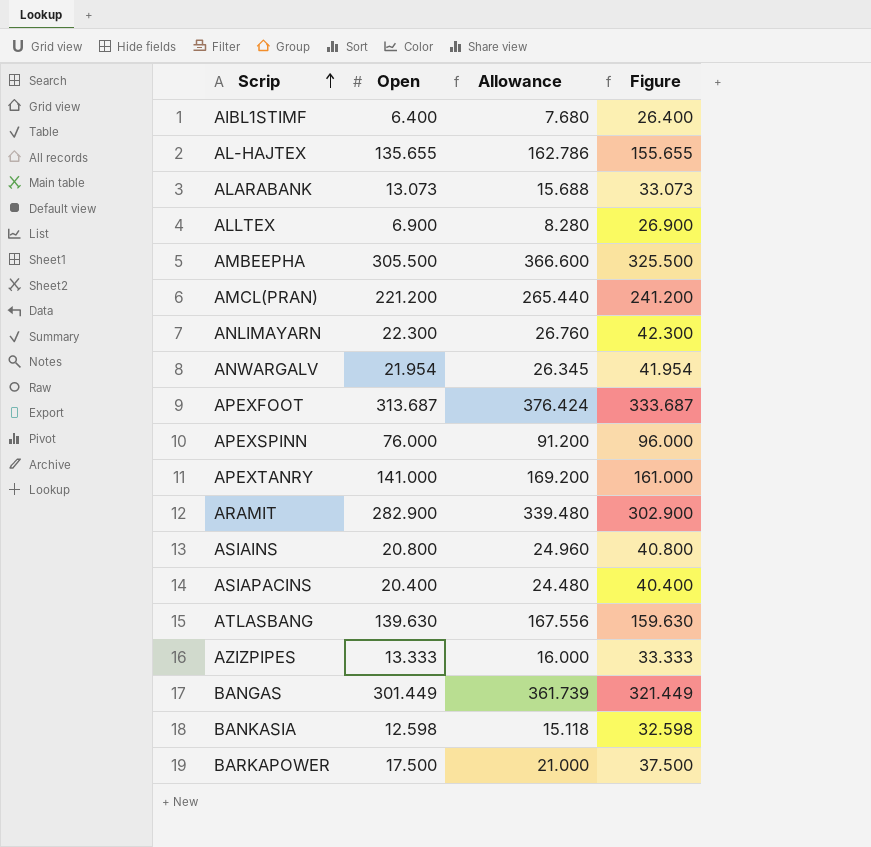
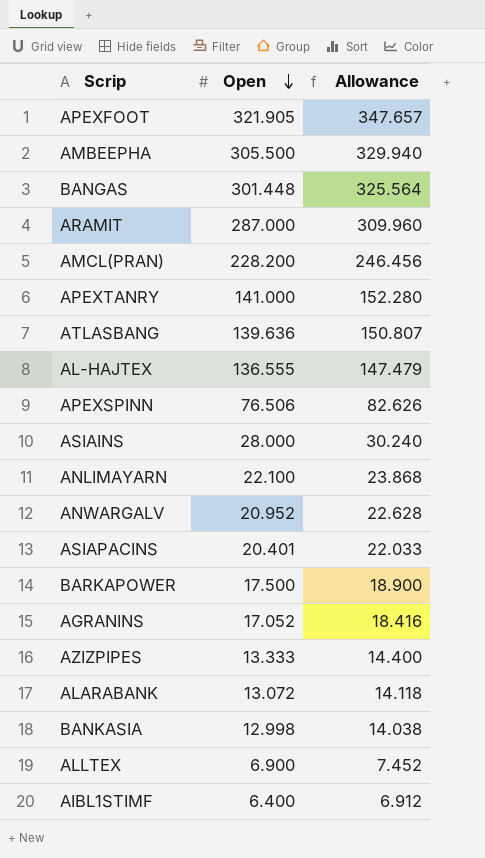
row order: Scrip ascending -> Open descending
column Figure | formula: [Open] + 20 -> none
column Allowance | formula: [Open] * 1.2 -> [Open] * 1.08
APEXFOOT | Open: 313.687 -> 321.905
BANGAS | Open: 301.449 -> 301.448
ARAMIT | Open: 282.900 -> 287.000
AMCL(PRAN) | Open: 221.200 -> 228.200
ATLASBANG | Open: 139.630 -> 139.636
AL-HAJTEX | Open: 135.655 -> 136.555
APEXSPINN | Open: 76.000 -> 76.506
ASIAINS | Open: 20.800 -> 28.000
ANLIMAYARN | Open: 22.300 -> 22.100
ANWARGALV | Open: 21.954 -> 20.952
ASIAPACINS | Open: 20.400 -> 20.401
row AGRANINS: none -> 17.052 | 18.416
ALARABANK | Open: 13.073 -> 13.072
BANKASIA | Open: 12.598 -> 12.998

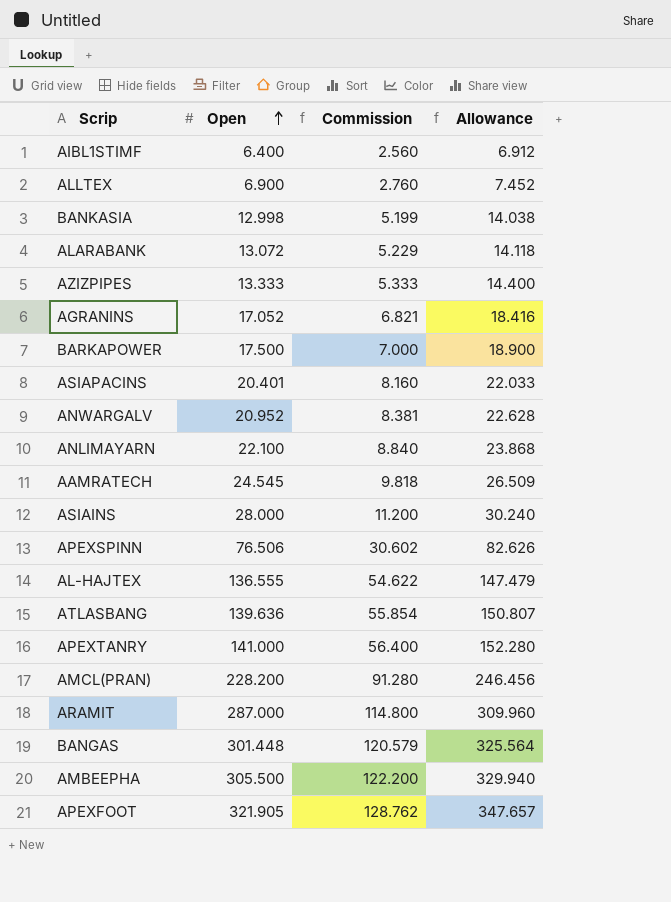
row order: Open descending -> Open ascending
column Commission | formula: none -> [Open] * 0.4
row AAMRATECH: none -> 24.545 | 9.818 | 26.509

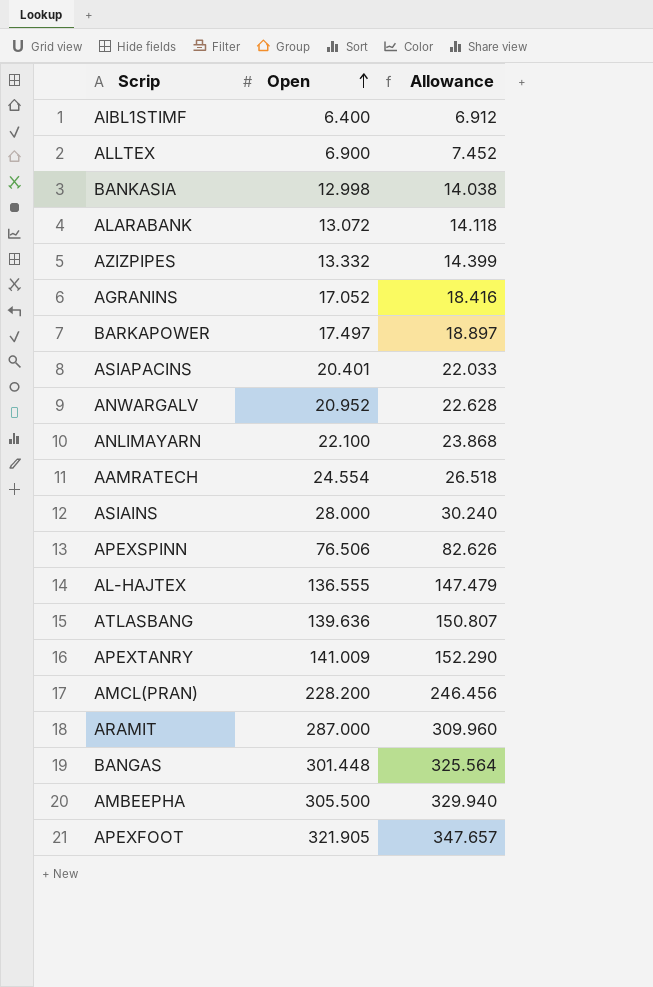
column Commission | formula: [Open] * 0.4 -> none
AZIZPIPES | Open: 13.333 -> 13.332
AZIZPIPES | Allowance: 14.400 -> 14.399
BARKAPOWER | Open: 17.500 -> 17.497
BARKAPOWER | Allowance: 18.900 -> 18.897
AAMRATECH | Open: 24.545 -> 24.554
AAMRATECH | Allowance: 26.509 -> 26.518
APEXTANRY | Open: 141.000 -> 141.009
APEXTANRY | Allowance: 152.280 -> 152.290

